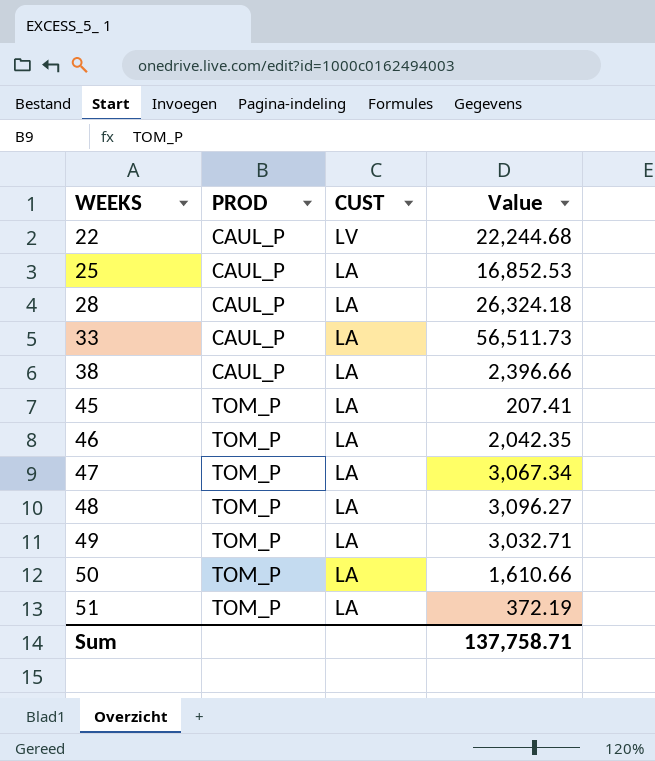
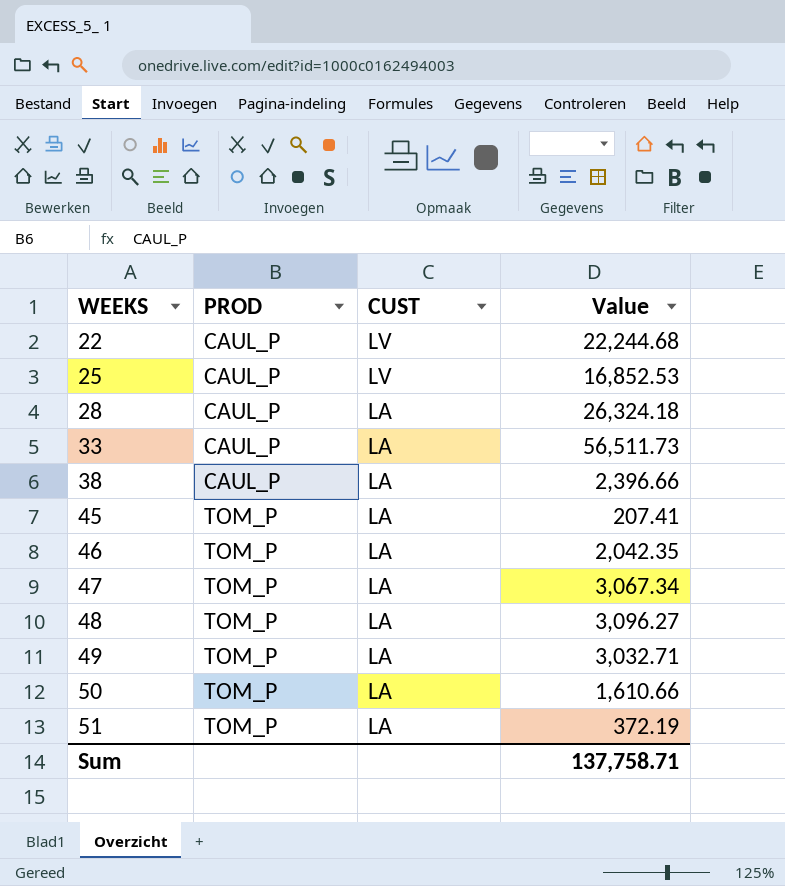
25 | CUST: LA -> LV

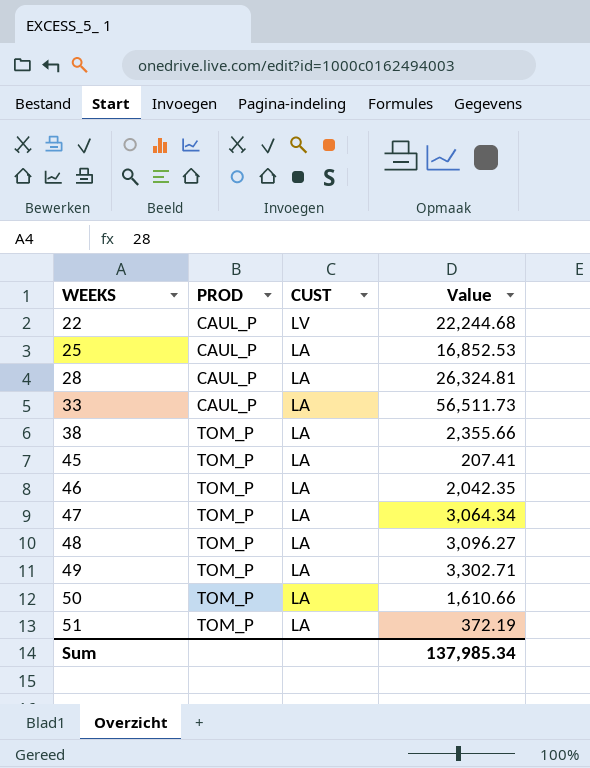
25 | CUST: LV -> LA
28 | Value: 26,324.18 -> 26,324.81
38 | PROD: CAUL_P -> TOM_P
38 | Value: 2,396.66 -> 2,355.66
47 | Value: 3,067.34 -> 3,064.34
49 | Value: 3,032.71 -> 3,302.71
Sum | Value: 137,758.71 -> 137,985.34

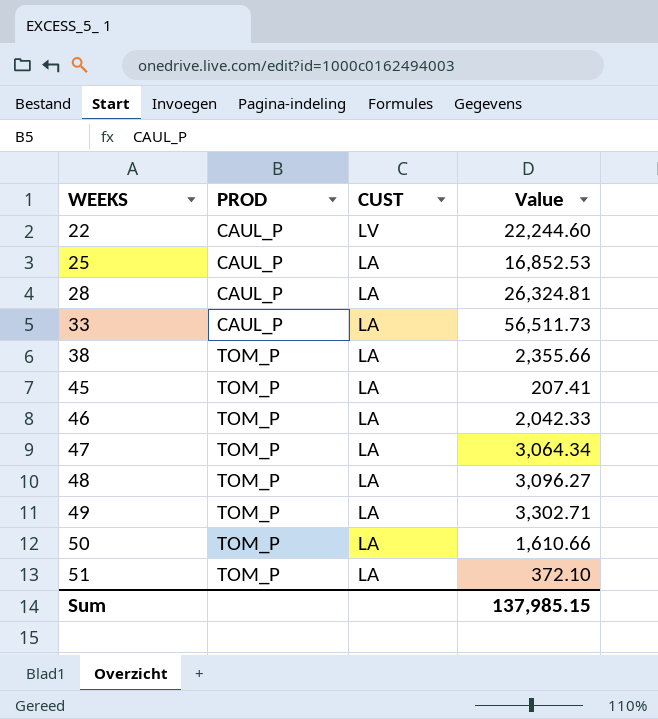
22 | Value: 22,244.68 -> 22,244.60
46 | Value: 2,042.35 -> 2,042.33
51 | Value: 372.19 -> 372.10
Sum | Value: 137,985.34 -> 137,985.15

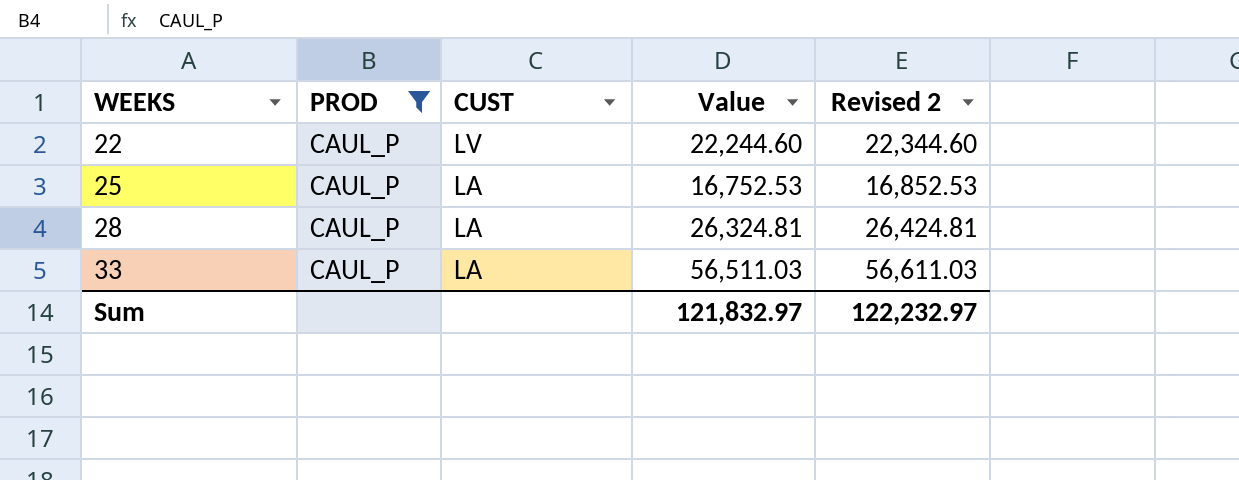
filter: none -> PROD = CAUL_P
column Revised 2 | formula: none -> [Value] + 100
25 | Value: 16,852.53 -> 16,752.53
33 | Value: 56,511.73 -> 56,511.03
Sum | Value: 137,985.15 -> 121,832.97

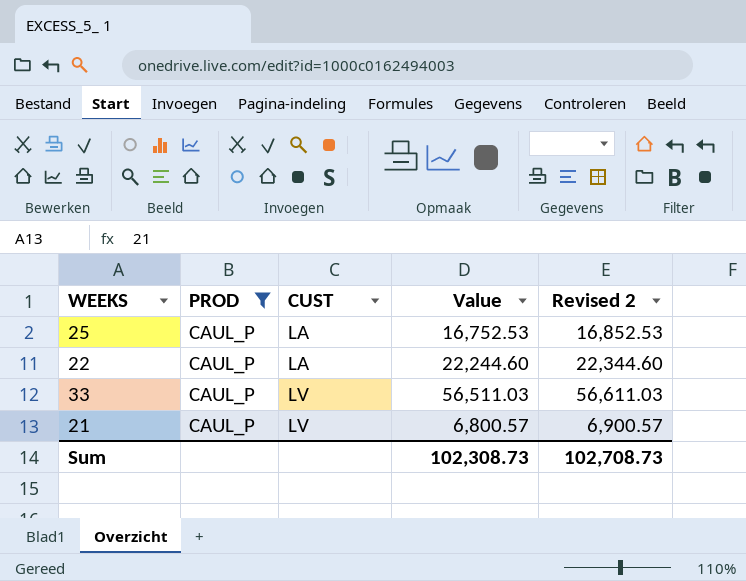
row order: WEEKS ascending -> CUST ascending
row 28: CAUL_P | LA | 26,324.81 | 26,424.81 -> none
22 | CUST: LV -> LA
33 | CUST: LA -> LV
row 21: none -> CAUL_P | LV | 6,800.57 | 6,900.57
Sum | Value: 121,832.97 -> 102,308.73
Sum | Revised 2: 122,232.97 -> 102,708.73

